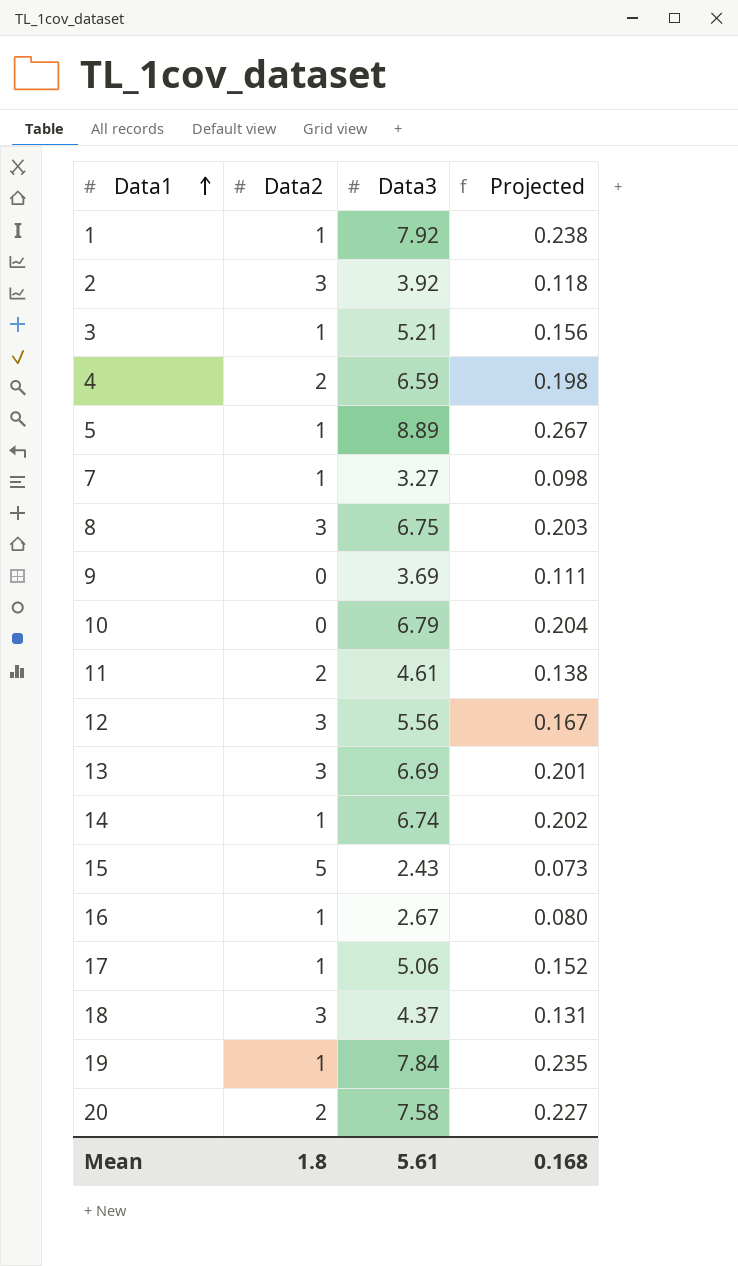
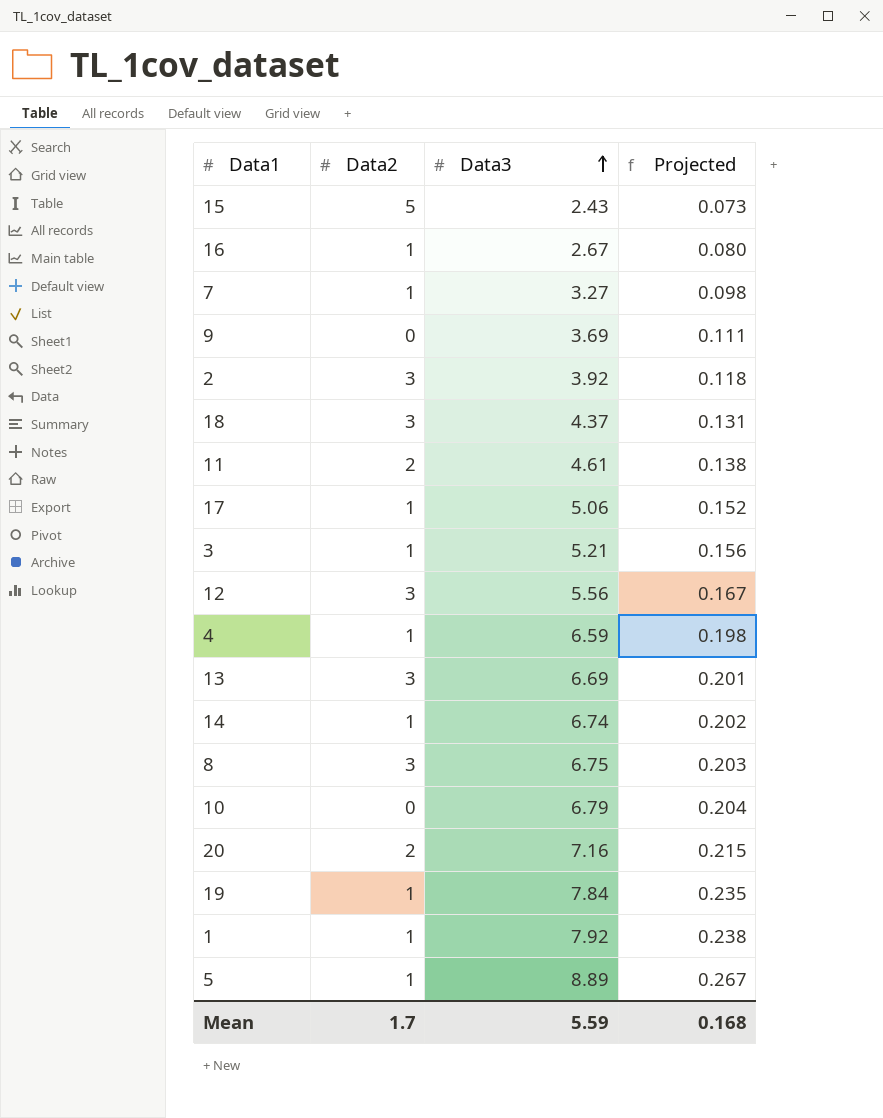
row order: Data1 ascending -> Data3 ascending
4 | Data2: 2 -> 1
20 | Data3: 7.58 -> 7.16
20 | Projected: 0.227 -> 0.215
Mean | Data2: 1.8 -> 1.7
Mean | Data3: 5.61 -> 5.59

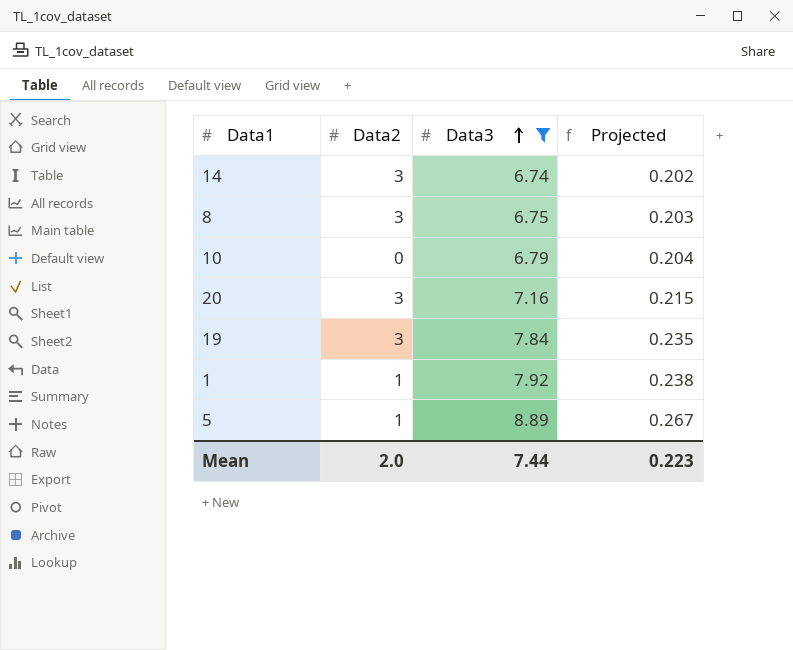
filter: none -> Data3 >= 6.74
14 | Data2: 1 -> 3
20 | Data2: 2 -> 3
19 | Data2: 1 -> 3
Mean | Data2: 1.7 -> 2.0
Mean | Data3: 5.59 -> 7.44
Mean | Projected: 0.168 -> 0.223

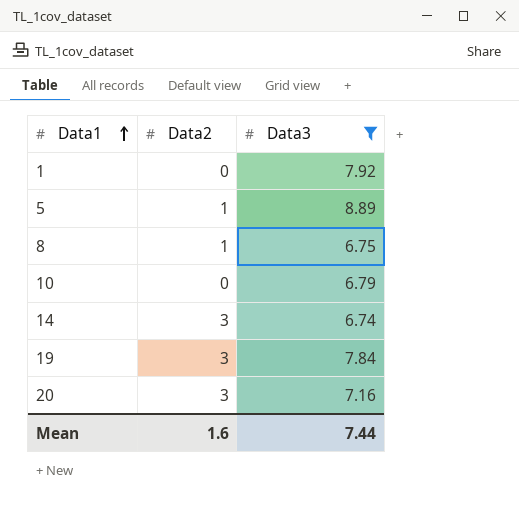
row order: Data3 ascending -> Data1 ascending
column Projected | formula: [Data3] * 0.03 -> none
1 | Data2: 1 -> 0
8 | Data2: 3 -> 1
Mean | Data2: 2.0 -> 1.6

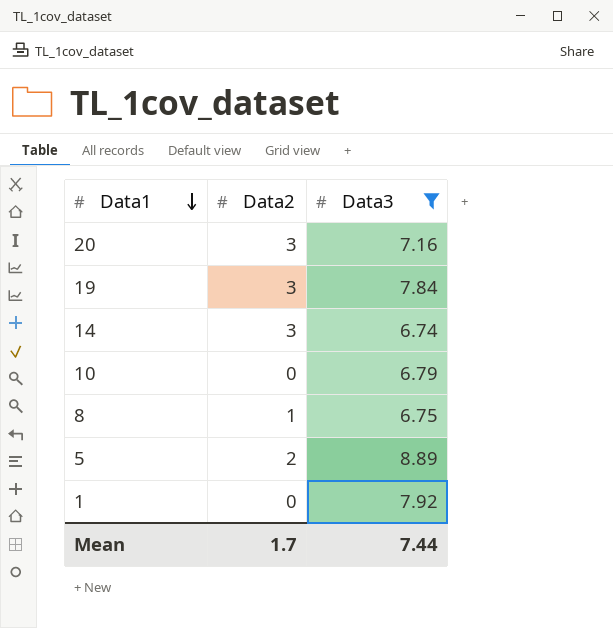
row order: Data1 ascending -> Data1 descending
5 | Data2: 1 -> 2
Mean | Data2: 1.6 -> 1.7

